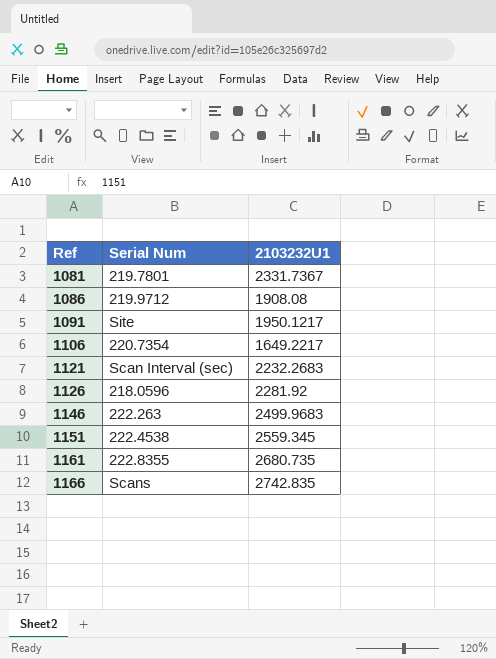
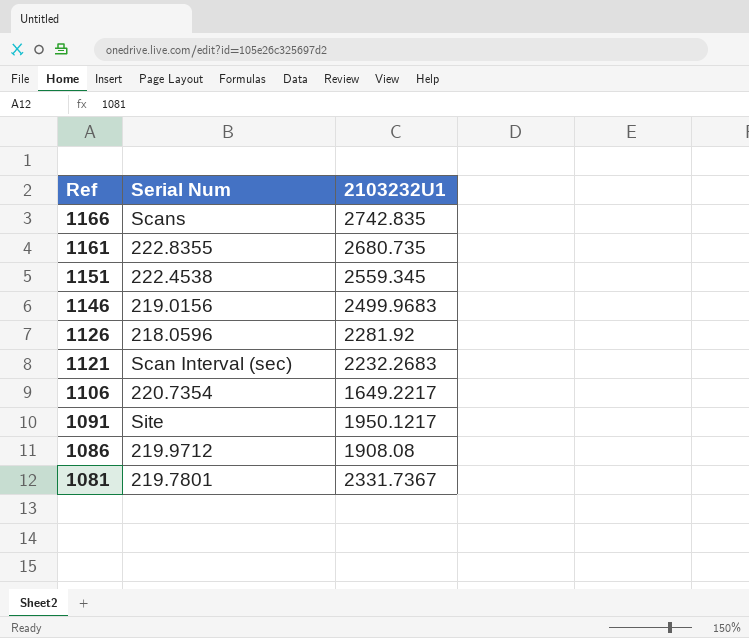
row order: Ref ascending -> Ref descending
1146 | Serial Num: 222.263 -> 219.0156

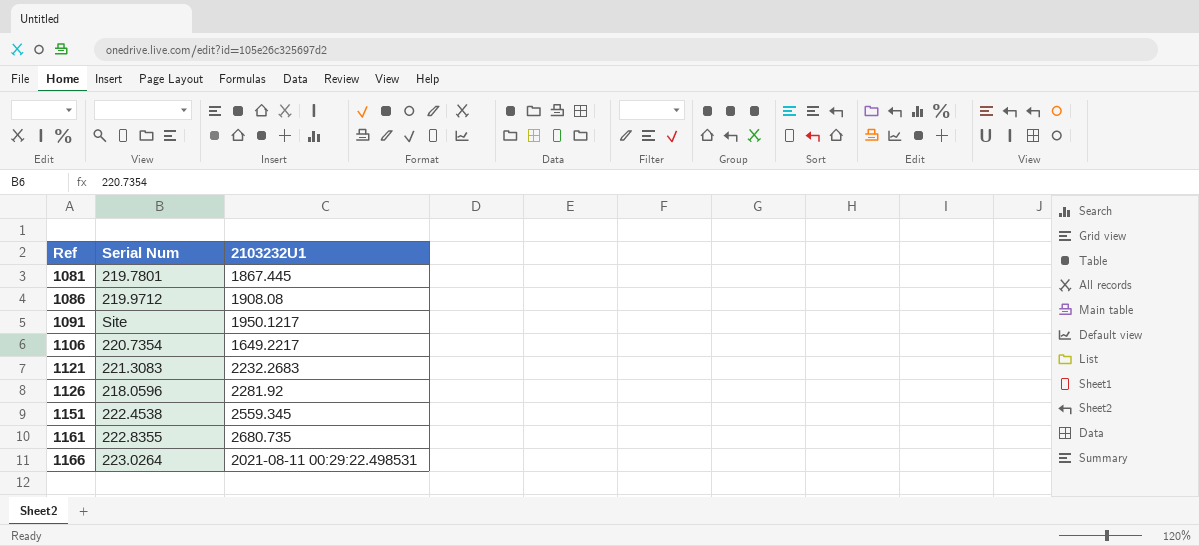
row order: Ref descending -> Ref ascending
row 1146: 219.0156 | 2499.9683 -> none
1081 | 2103232U1: 2331.7367 -> 1867.445
1121 | Serial Num: Scan Interval (sec) -> 221.3083
1166 | Serial Num: Scans -> 223.0264
1166 | 2103232U1: 2742.835 -> 2021-08-11 00:29:22.498531

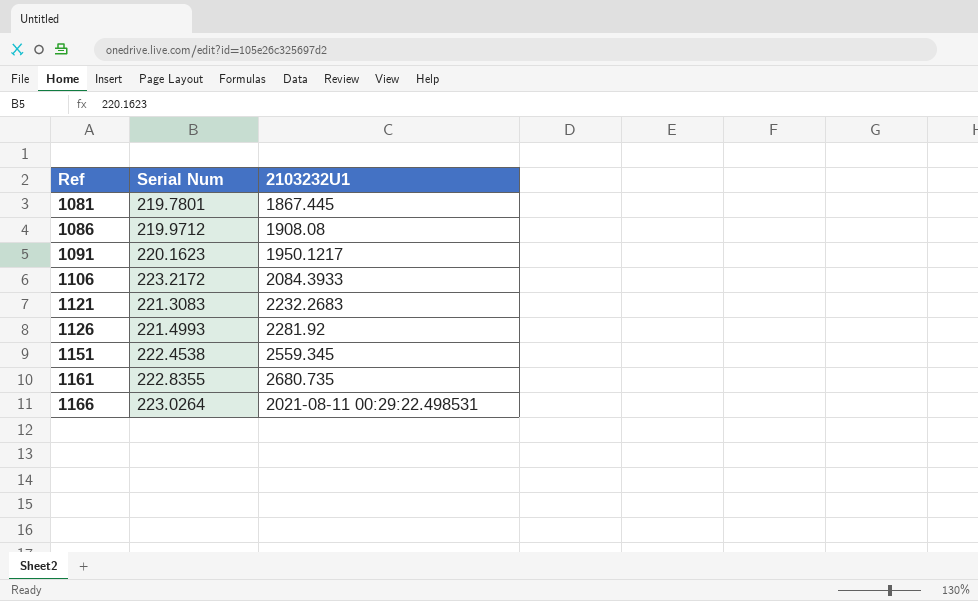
1091 | Serial Num: Site -> 220.1623
1106 | Serial Num: 220.7354 -> 223.2172
1106 | 2103232U1: 1649.2217 -> 2084.3933
1126 | Serial Num: 218.0596 -> 221.4993

